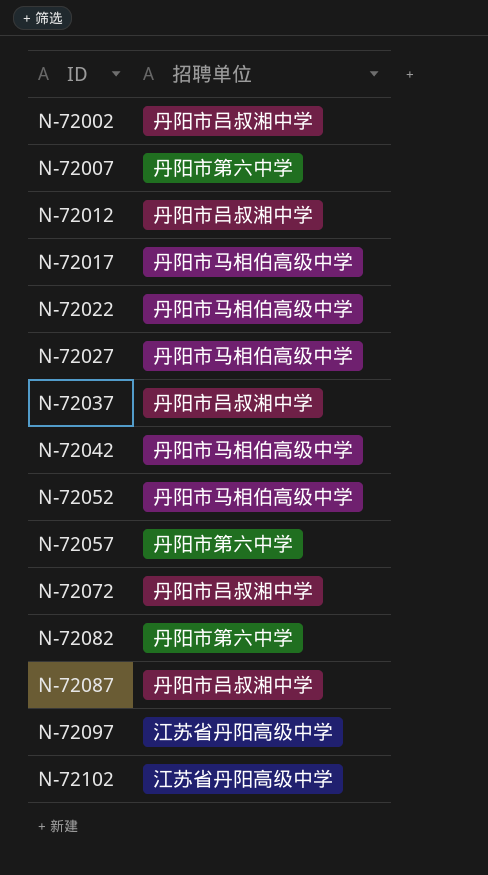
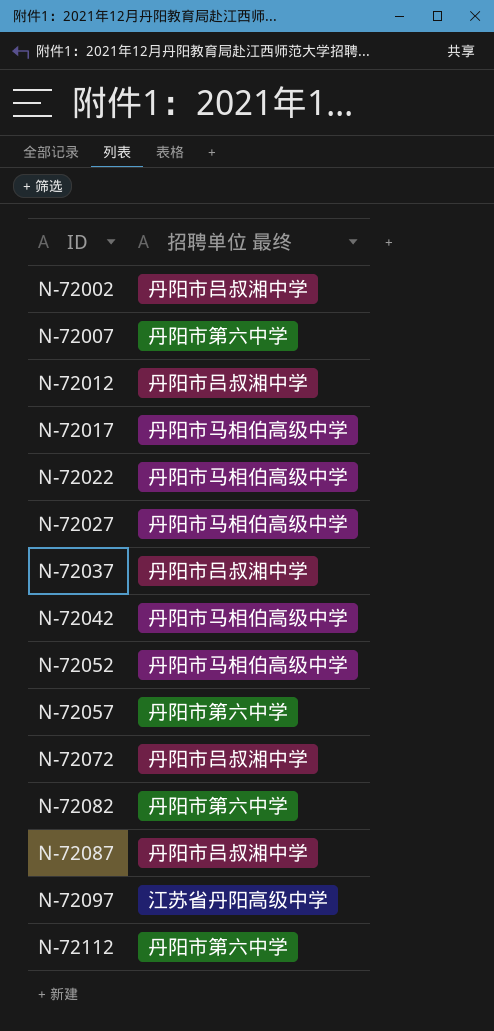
column name: 招聘单位 -> 招聘单位 最终
row N-72102: 江苏省丹阳高级中学 -> none
row N-72112: none -> 丹阳市第六中学

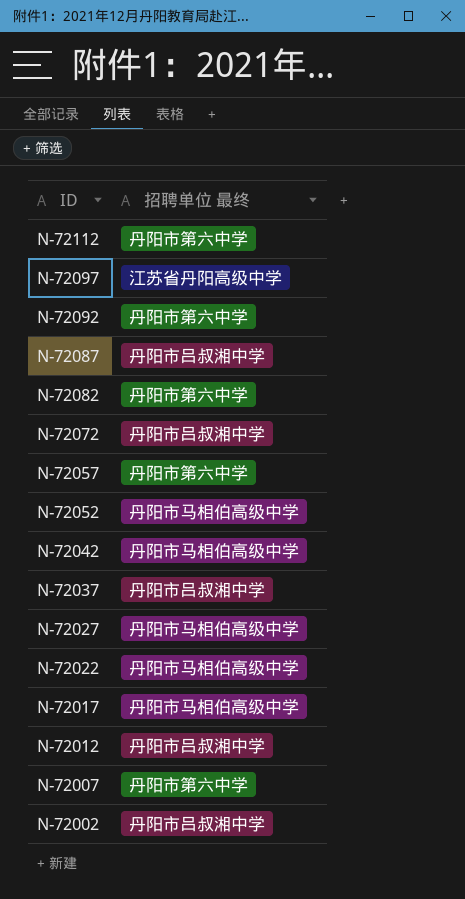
row order: ID ascending -> ID descending
row N-72092: none -> 丹阳市第六中学

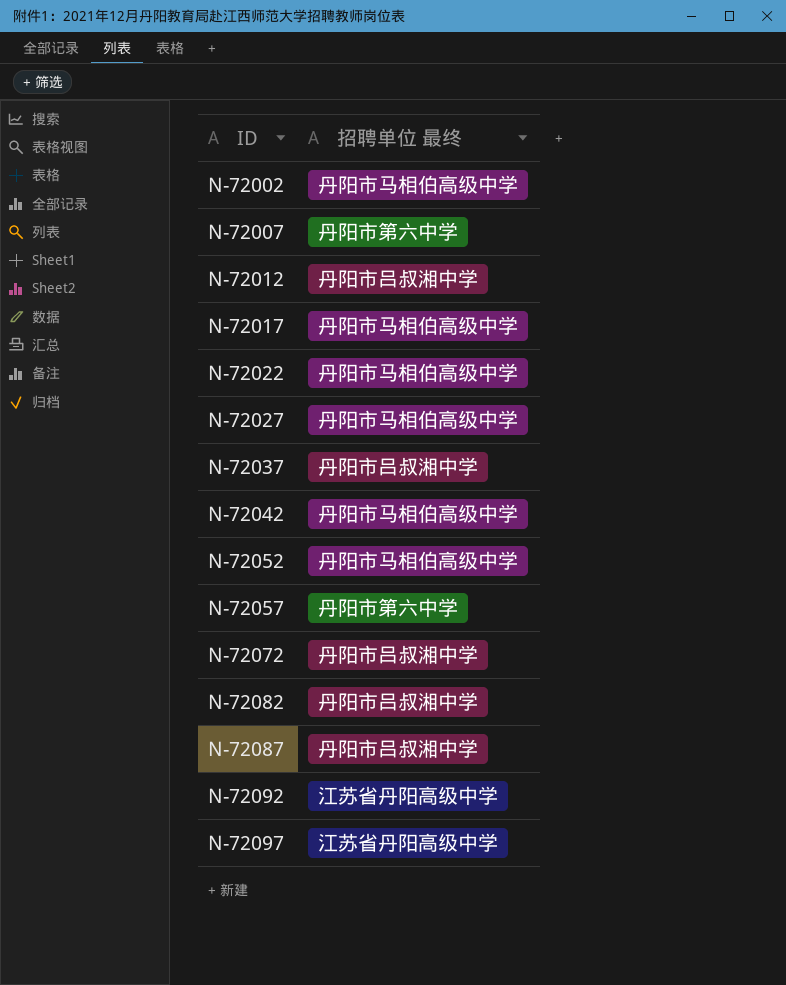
row order: ID descending -> ID ascending
row N-72112: 丹阳市第六中学 -> none
N-72002 | 招聘单位 最终: 丹阳市吕叔湘中学 -> 丹阳市马相伯高级中学
N-72082 | 招聘单位 最终: 丹阳市第六中学 -> 丹阳市吕叔湘中学
N-72092 | 招聘单位 最终: 丹阳市第六中学 -> 江苏省丹阳高级中学

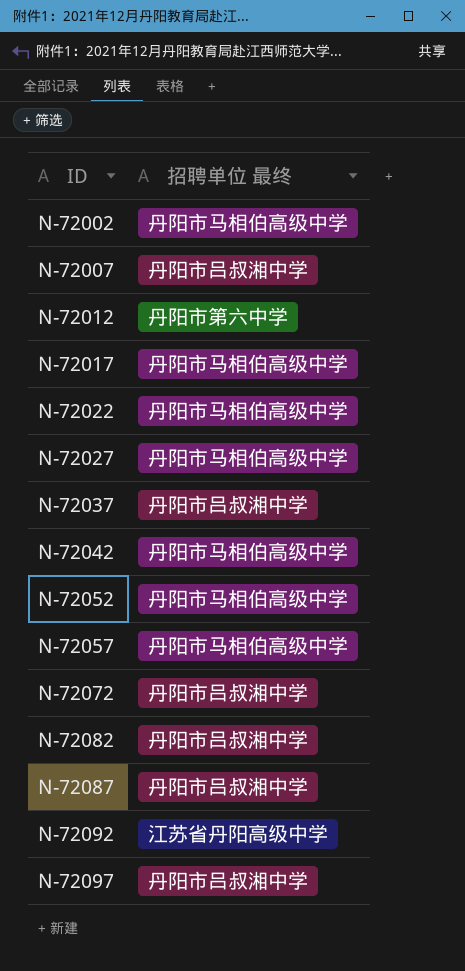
N-72007 | 招聘单位 最终: 丹阳市第六中学 -> 丹阳市吕叔湘中学
N-72012 | 招聘单位 最终: 丹阳市吕叔湘中学 -> 丹阳市第六中学
N-72057 | 招聘单位 最终: 丹阳市第六中学 -> 丹阳市马相伯高级中学
N-72097 | 招聘单位 最终: 江苏省丹阳高级中学 -> 丹阳市吕叔湘中学

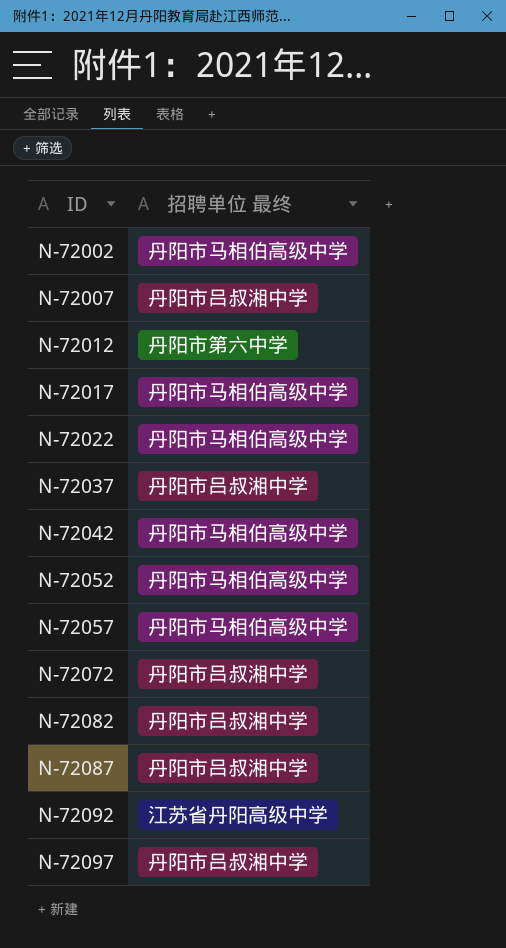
row N-72027: 丹阳市马相伯高级中学 -> none

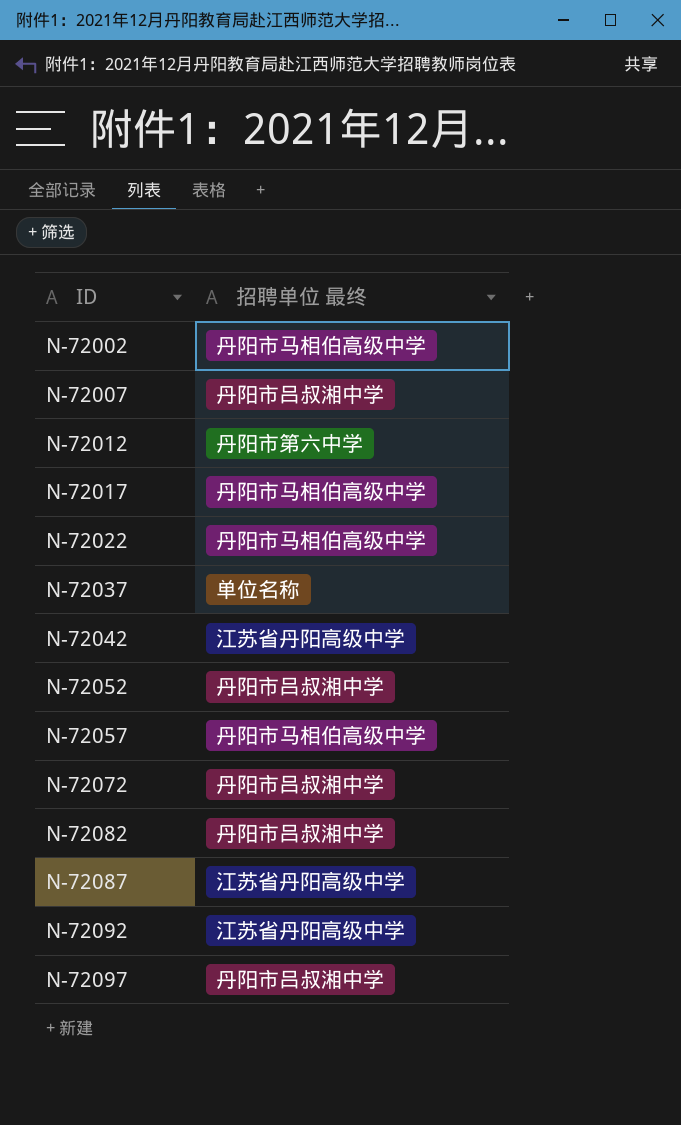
N-72037 | 招聘单位 最终: 丹阳市吕叔湘中学 -> 单位名称
N-72042 | 招聘单位 最终: 丹阳市马相伯高级中学 -> 江苏省丹阳高级中学
N-72052 | 招聘单位 最终: 丹阳市马相伯高级中学 -> 丹阳市吕叔湘中学
N-72087 | 招聘单位 最终: 丹阳市吕叔湘中学 -> 江苏省丹阳高级中学

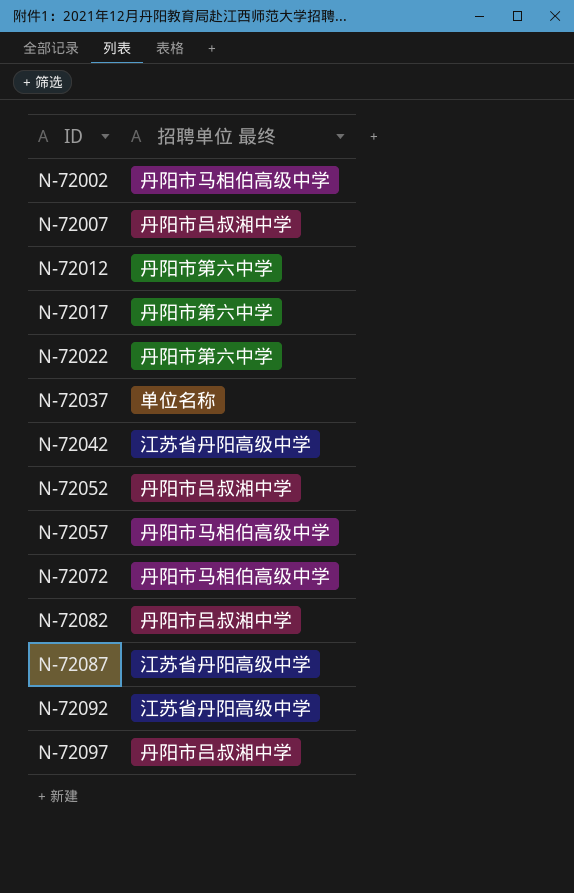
N-72017 | 招聘单位 最终: 丹阳市马相伯高级中学 -> 丹阳市第六中学
N-72022 | 招聘单位 最终: 丹阳市马相伯高级中学 -> 丹阳市第六中学
N-72072 | 招聘单位 最终: 丹阳市吕叔湘中学 -> 丹阳市马相伯高级中学

